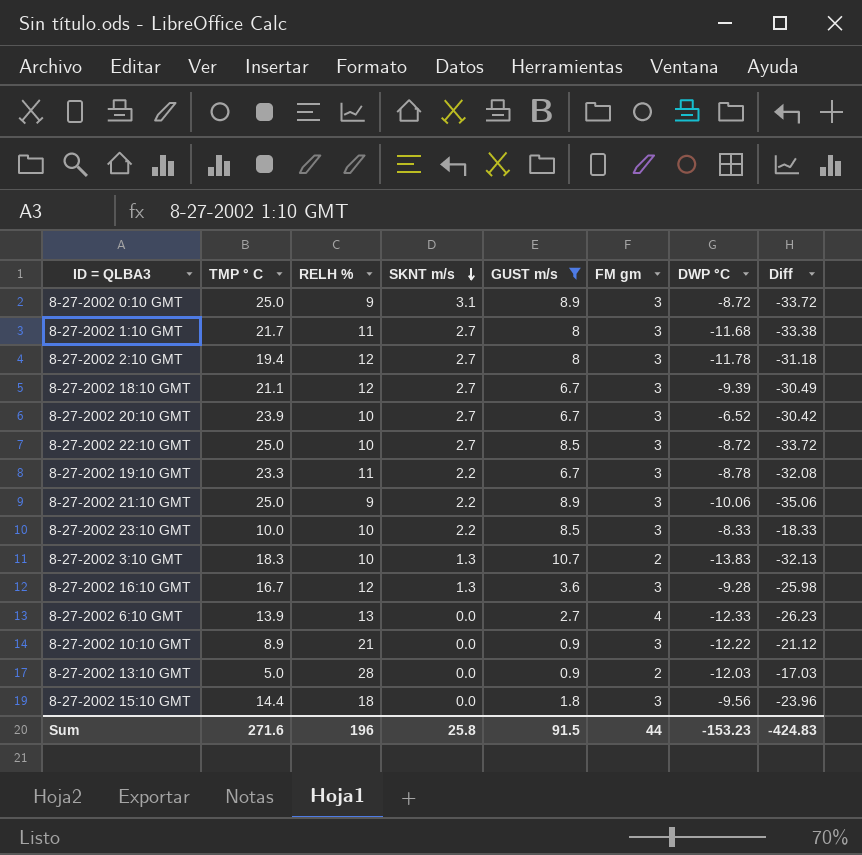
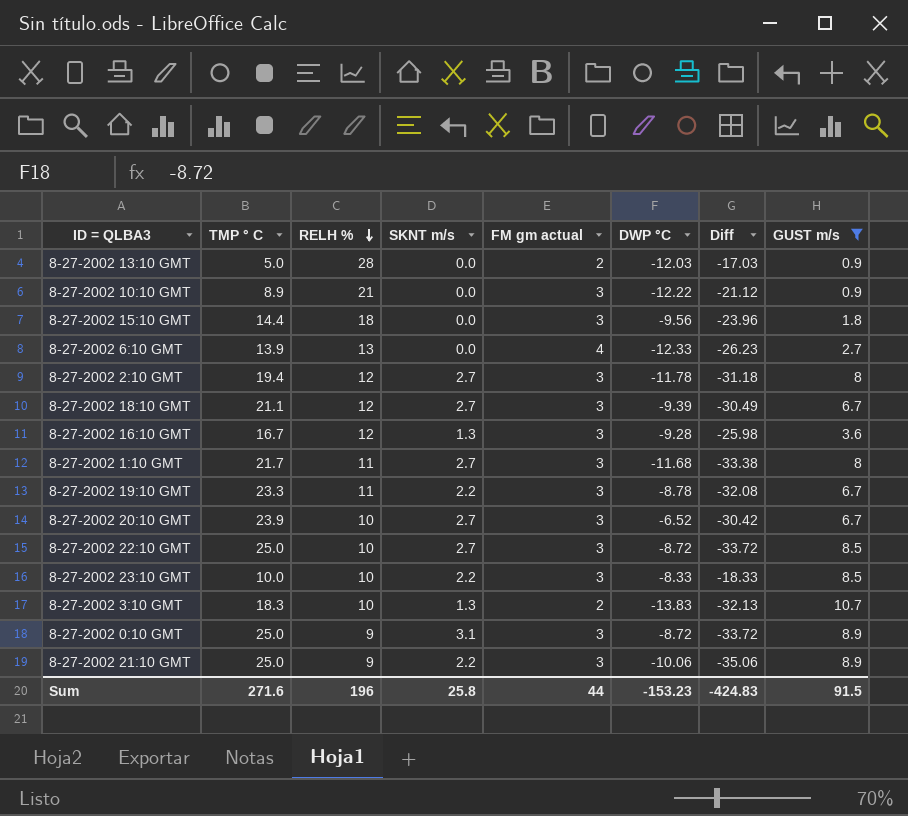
row order: SKNT m/s descending -> RELH % descending
column name: FM gm -> FM gm actual
column GUST m/s | position: 5 -> 8

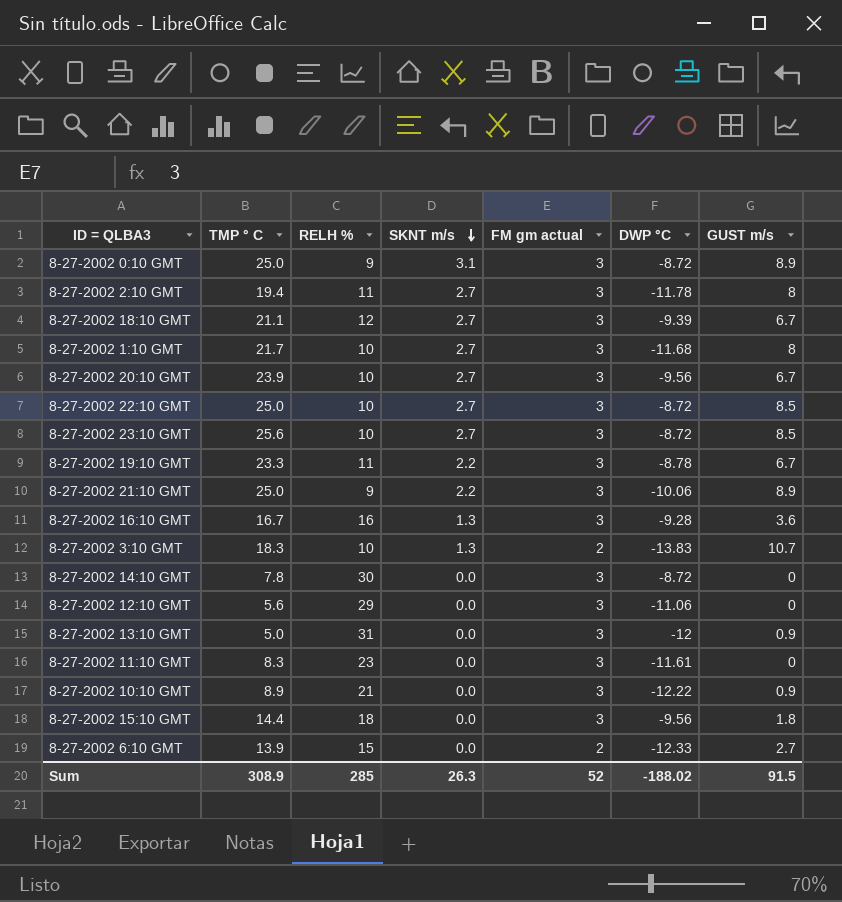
filter: GUST m/s != 0 -> none
row order: RELH % descending -> SKNT m/s descending
column Diff | formula: [DWP °C] - [TMP ° C] -> none
8-27-2002 2:10 GMT | RELH %: 12 -> 11
8-27-2002 1:10 GMT | RELH %: 11 -> 10
8-27-2002 20:10 GMT | DWP °C: -6.52 -> -9.56
8-27-2002 23:10 GMT | TMP ° C: 10.0 -> 25.6
8-27-2002 23:10 GMT | SKNT m/s: 2.2 -> 2.7
8-27-2002 23:10 GMT | DWP °C: -8.33 -> -8.72
8-27-2002 16:10 GMT | RELH %: 12 -> 16
8-27-2002 13:10 GMT | RELH %: 28 -> 31
8-27-2002 13:10 GMT | FM gm actual: 2 -> 3
8-27-2002 13:10 GMT | DWP °C: -12.03 -> -12
8-27-2002 6:10 GMT | RELH %: 13 -> 15
8-27-2002 6:10 GMT | FM gm actual: 4 -> 2
Sum | TMP ° C: 271.6 -> 308.9
Sum | RELH %: 196 -> 285
Sum | SKNT m/s: 25.8 -> 26.3
Sum | FM gm actual: 44 -> 52
Sum | DWP °C: -153.23 -> -188.02

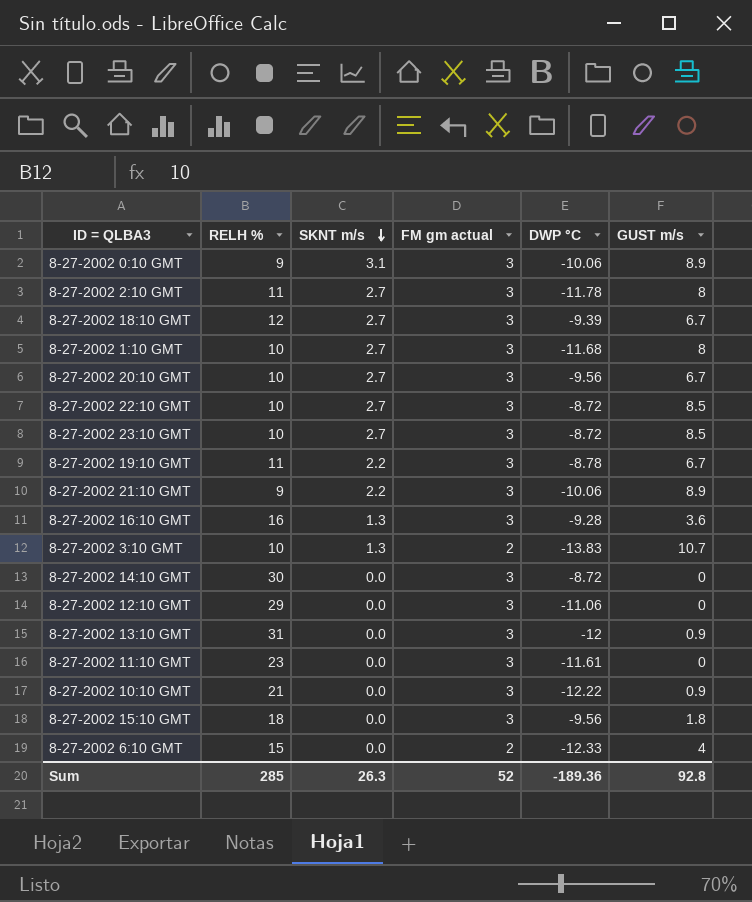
column TMP ° C | position: 2 -> none
8-27-2002 0:10 GMT | DWP °C: -8.72 -> -10.06
8-27-2002 6:10 GMT | GUST m/s: 2.7 -> 4
Sum | DWP °C: -188.02 -> -189.36
Sum | GUST m/s: 91.5 -> 92.8

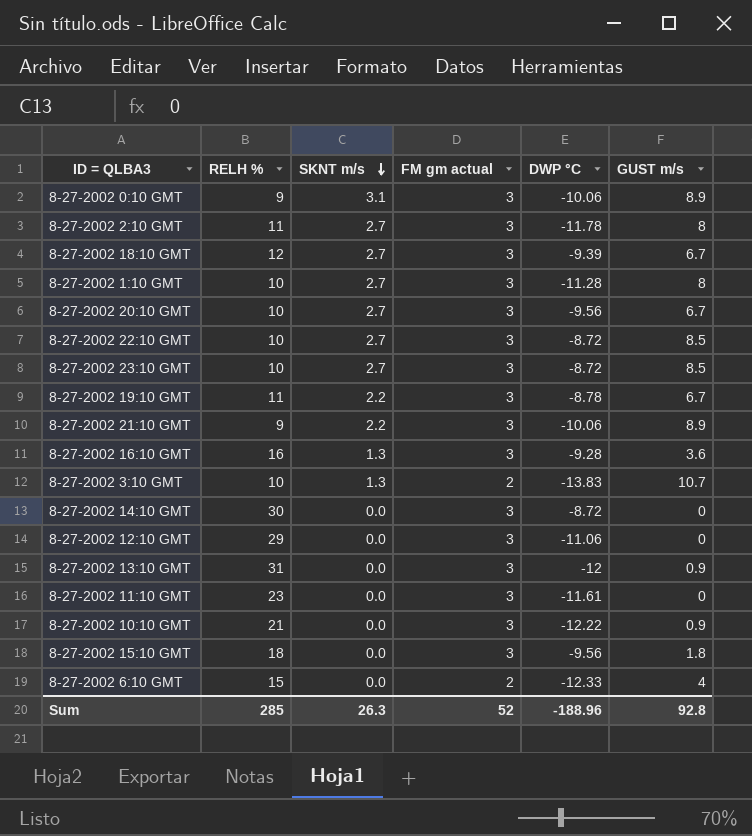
8-27-2002 1:10 GMT | DWP °C: -11.68 -> -11.28
Sum | DWP °C: -189.36 -> -188.96

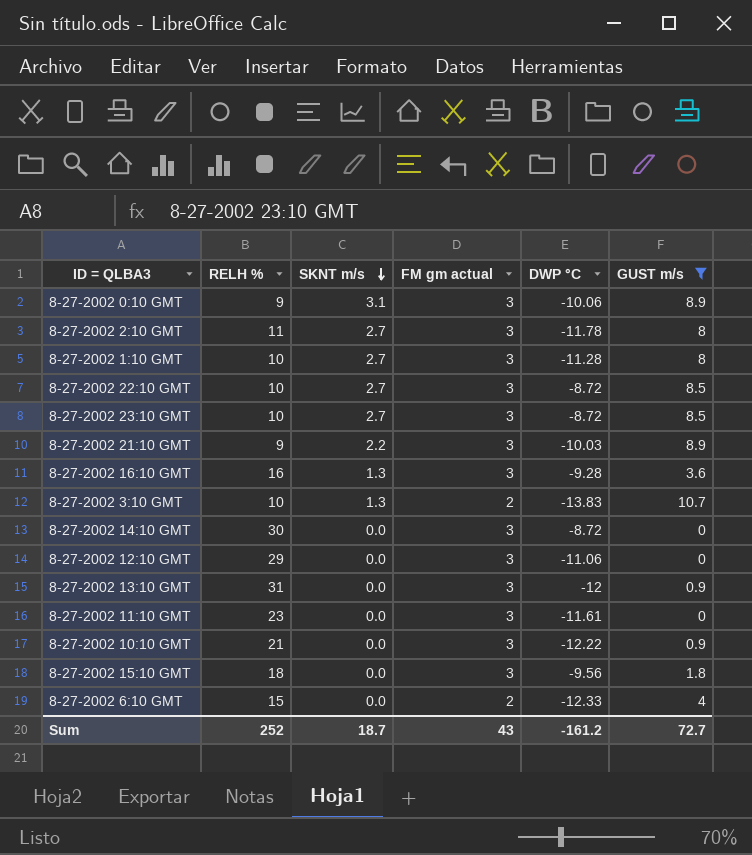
filter: none -> GUST m/s != 6.7
8-27-2002 21:10 GMT | DWP °C: -10.06 -> -10.03
Sum | RELH %: 285 -> 252
Sum | SKNT m/s: 26.3 -> 18.7
Sum | FM gm actual: 52 -> 43
Sum | DWP °C: -188.96 -> -161.2
Sum | GUST m/s: 92.8 -> 72.7

